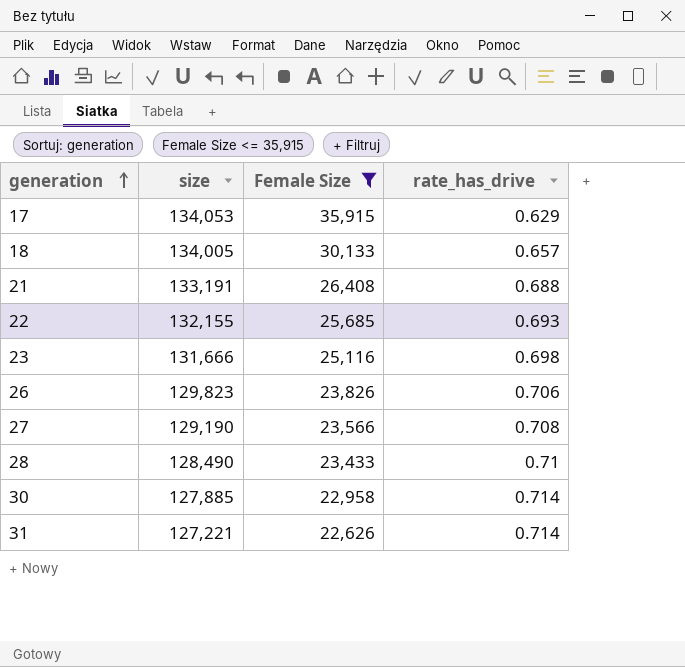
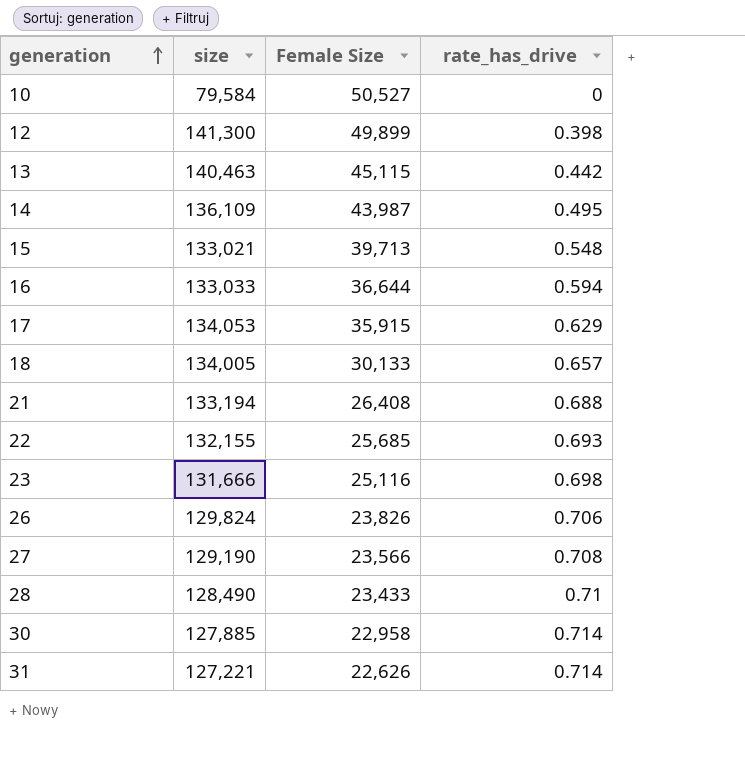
filter: Female Size <= 35,915 -> none
21 | size: 133,191 -> 133,194
26 | size: 129,823 -> 129,824

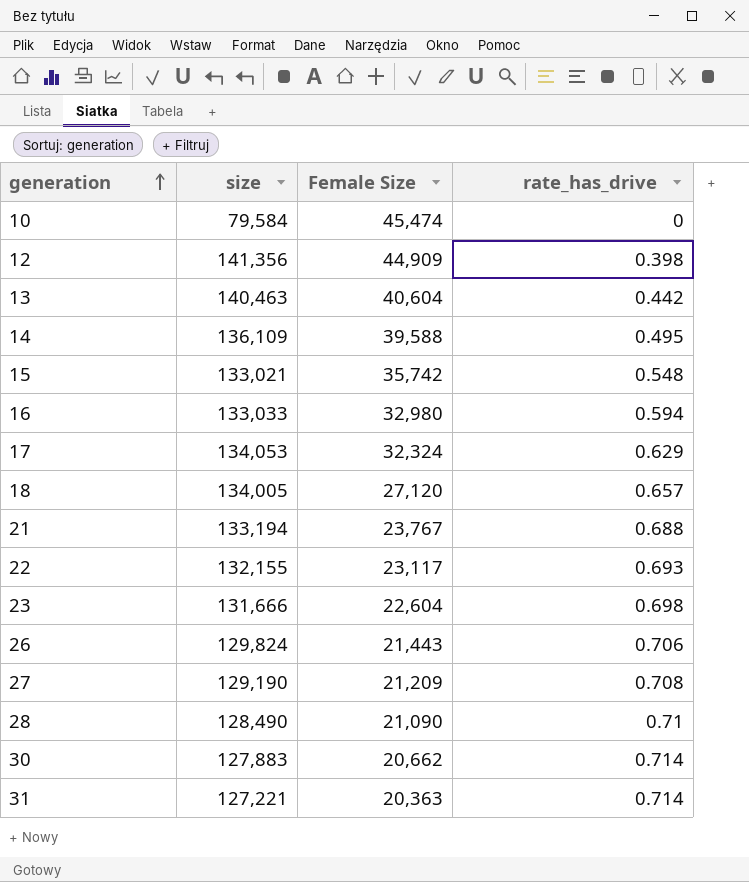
10 | Female Size: 50,527 -> 45,474
12 | size: 141,300 -> 141,356
12 | Female Size: 49,899 -> 44,909
13 | Female Size: 45,115 -> 40,604
14 | Female Size: 43,987 -> 39,588
15 | Female Size: 39,713 -> 35,742
16 | Female Size: 36,644 -> 32,980
17 | Female Size: 35,915 -> 32,324
18 | Female Size: 30,133 -> 27,120
21 | Female Size: 26,408 -> 23,767
22 | Female Size: 25,685 -> 23,117
23 | Female Size: 25,116 -> 22,604
26 | Female Size: 23,826 -> 21,443
27 | Female Size: 23,566 -> 21,209
28 | Female Size: 23,433 -> 21,090
30 | size: 127,885 -> 127,883
30 | Female Size: 22,958 -> 20,662
31 | Female Size: 22,626 -> 20,363

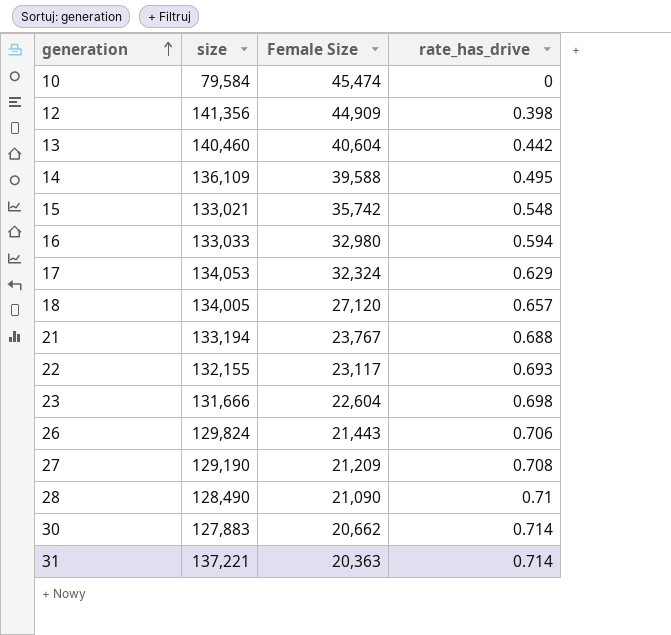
13 | size: 140,463 -> 140,460
31 | size: 127,221 -> 137,221

